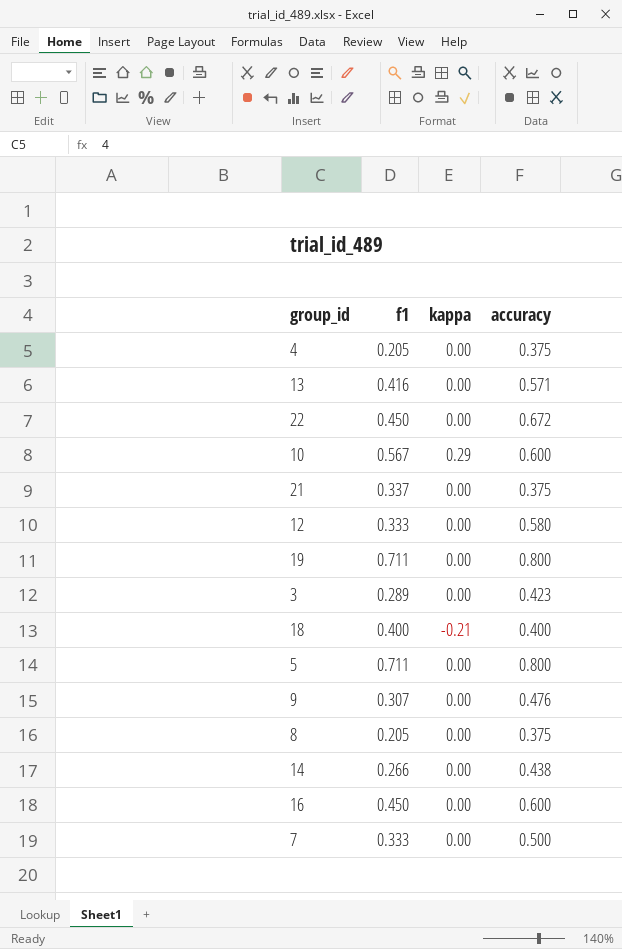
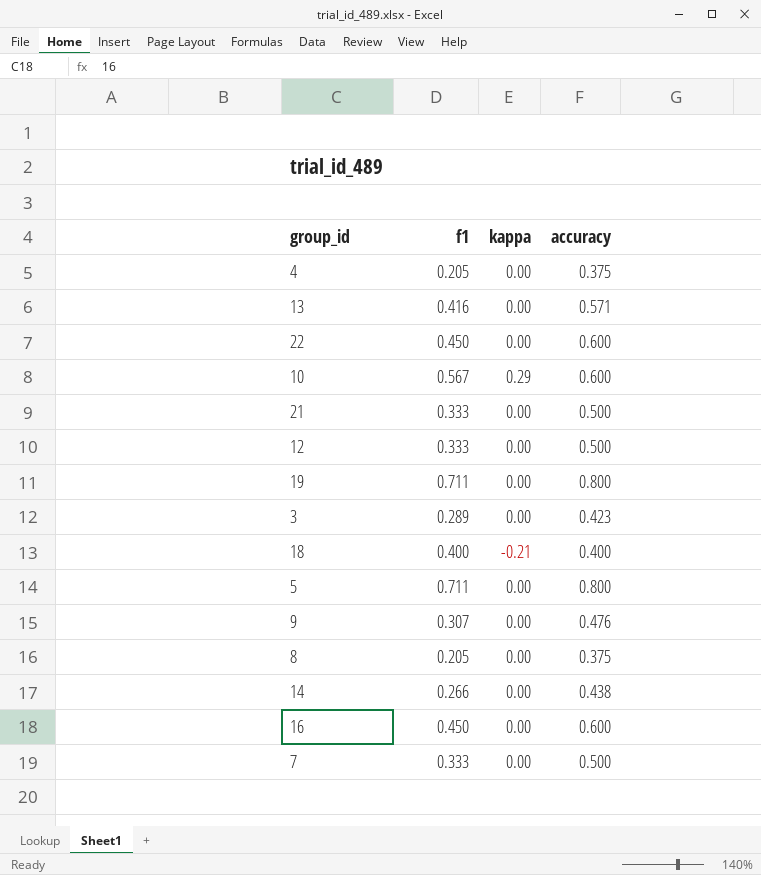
22 | accuracy: 0.672 -> 0.600
21 | f1: 0.337 -> 0.333
21 | accuracy: 0.375 -> 0.500
12 | accuracy: 0.580 -> 0.500

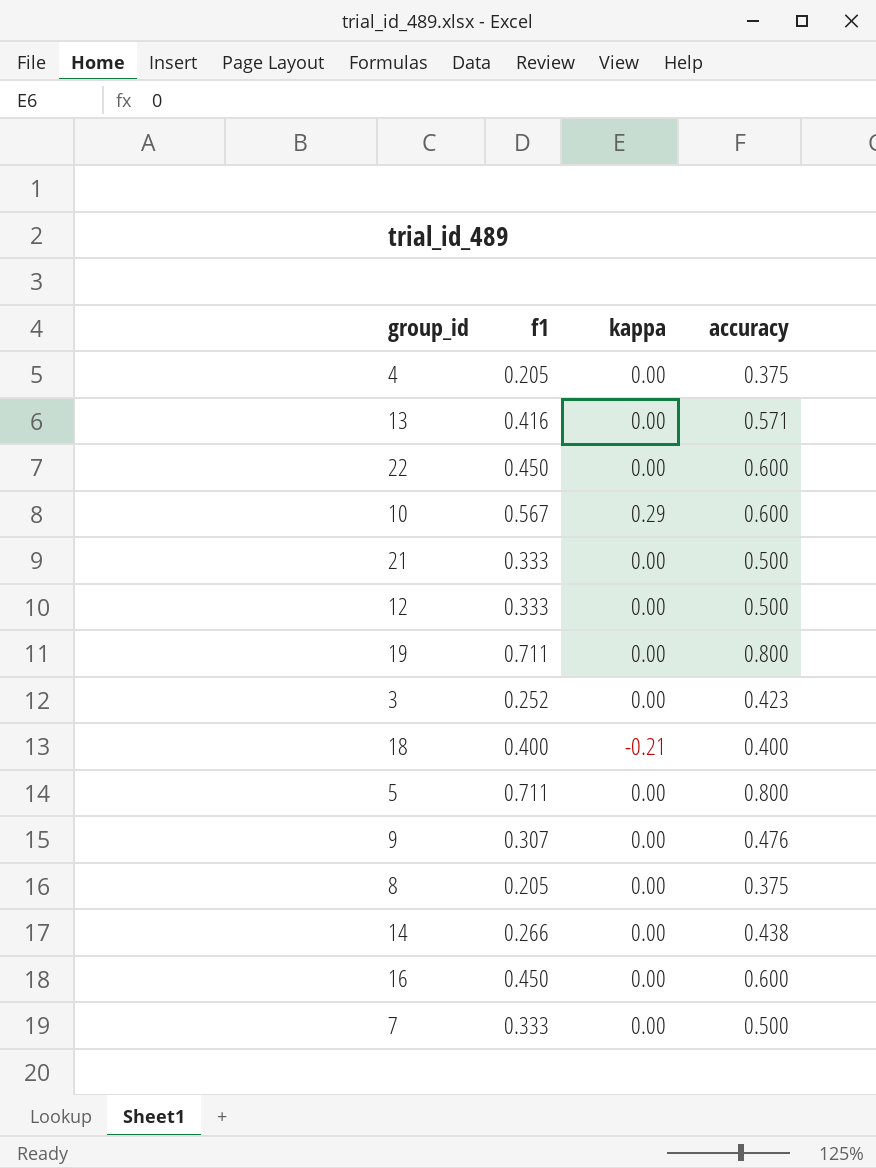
3 | f1: 0.289 -> 0.252

